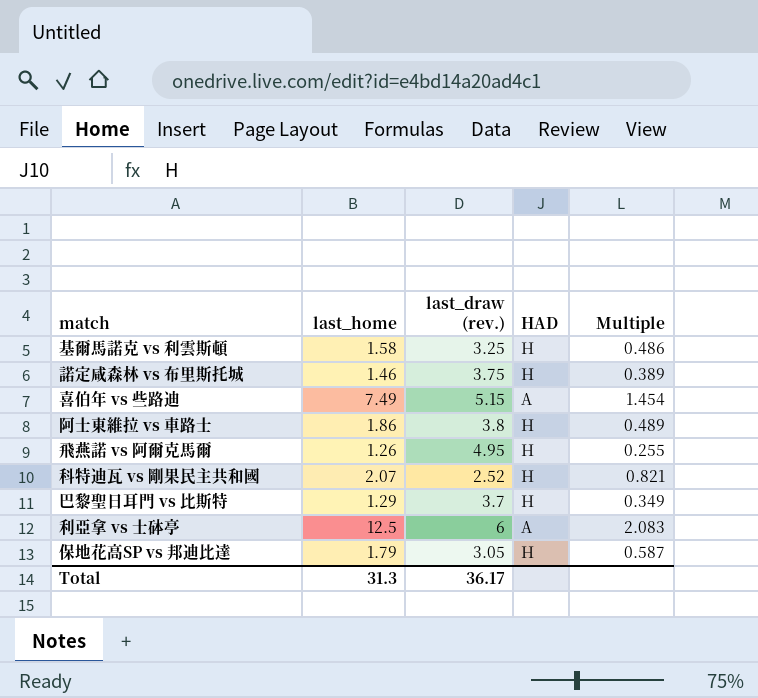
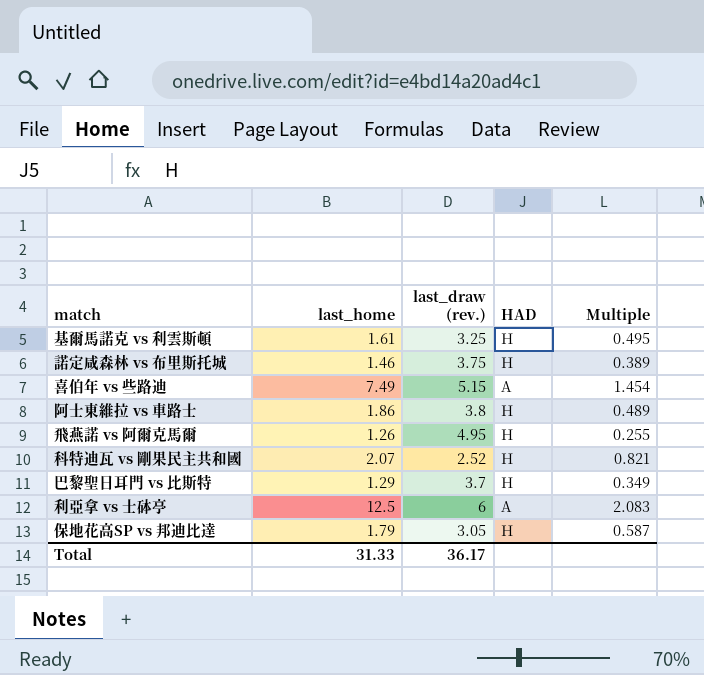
基爾馬諾克 vs 利雲斯頓 | last_home: 1.58 -> 1.61
基爾馬諾克 vs 利雲斯頓 | Multiple: 0.486 -> 0.495
Total | last_home: 31.3 -> 31.33

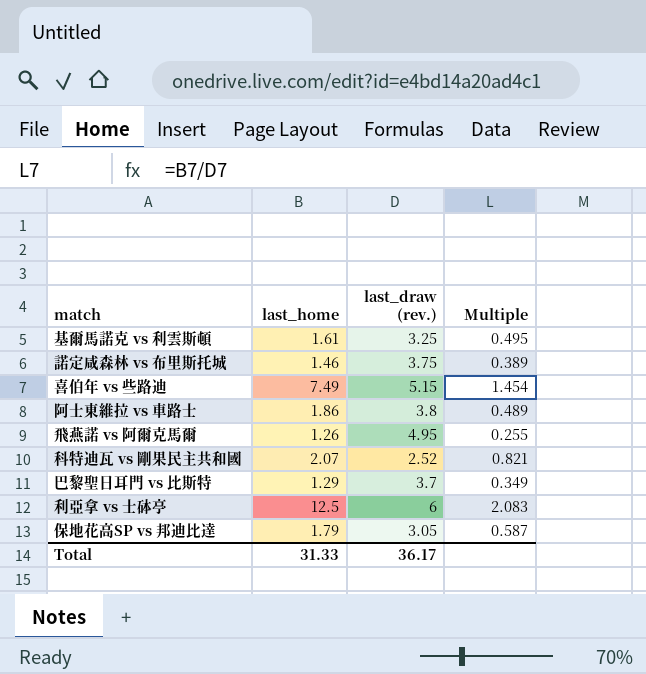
column HAD | position: 4 -> none

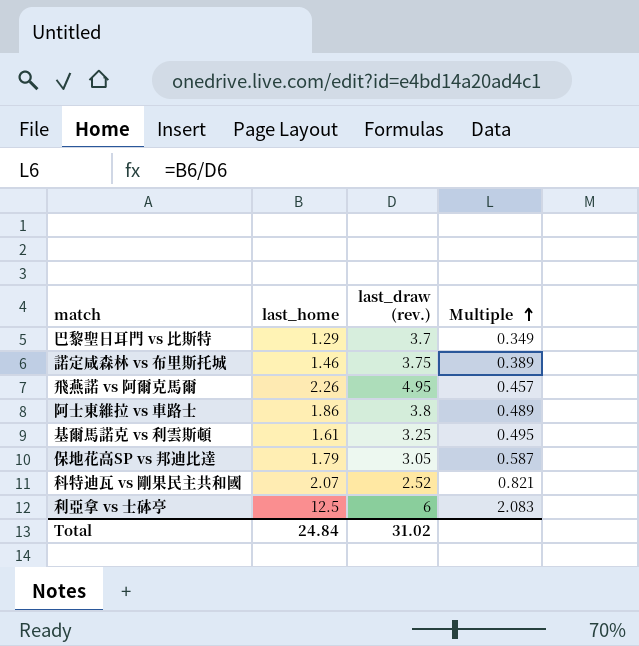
row order: none -> Multiple ascending
row 喜伯年 vs 些路迪: 7.49 | 5.15 | 1.454 -> none
飛燕諾 vs 阿爾克馬爾 | last_home: 1.26 -> 2.26
飛燕諾 vs 阿爾克馬爾 | Multiple: 0.255 -> 0.457
Total | last_home: 31.33 -> 24.84
Total | last_draw (rev.): 36.17 -> 31.02

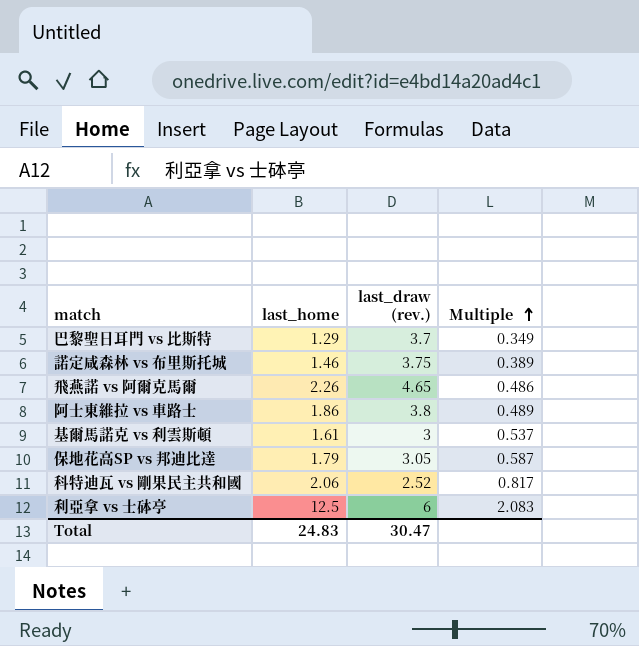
飛燕諾 vs 阿爾克馬爾 | last_draw (rev.): 4.95 -> 4.65
飛燕諾 vs 阿爾克馬爾 | Multiple: 0.457 -> 0.486
基爾馬諾克 vs 利雲斯頓 | last_draw (rev.): 3.25 -> 3
基爾馬諾克 vs 利雲斯頓 | Multiple: 0.495 -> 0.537
科特迪瓦 vs 剛果民主共和國 | last_home: 2.07 -> 2.06
科特迪瓦 vs 剛果民主共和國 | Multiple: 0.821 -> 0.817
Total | last_home: 24.84 -> 24.83
Total | last_draw (rev.): 31.02 -> 30.47

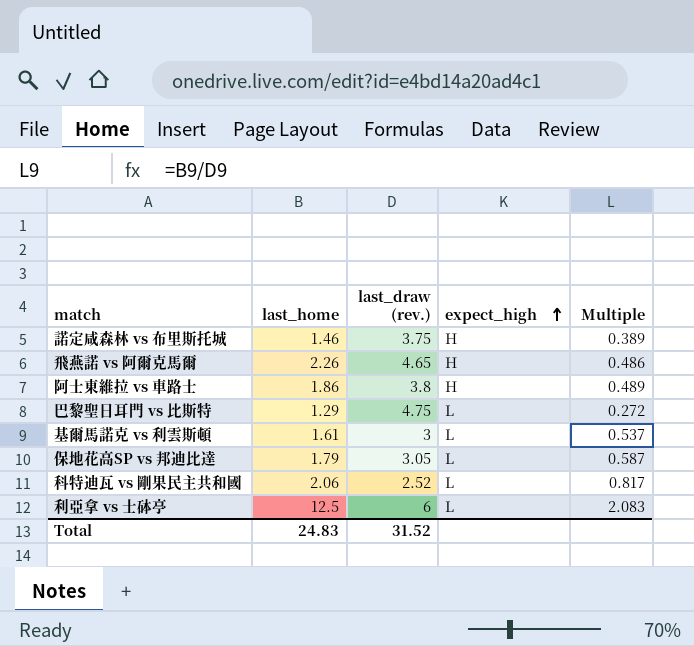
row order: Multiple ascending -> expect_high ascending
column expect_high | position: none -> 4
巴黎聖日耳門 vs 比斯特 | last_draw (rev.): 3.7 -> 4.75
巴黎聖日耳門 vs 比斯特 | Multiple: 0.349 -> 0.272
Total | last_draw (rev.): 30.47 -> 31.52

